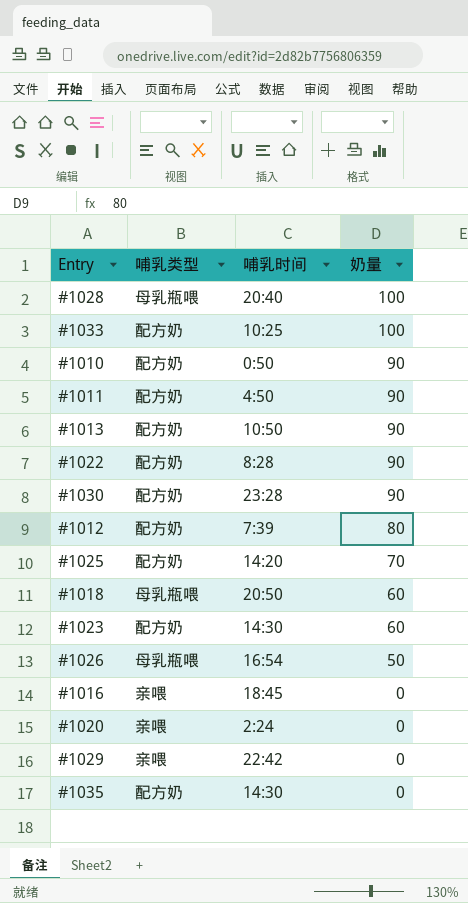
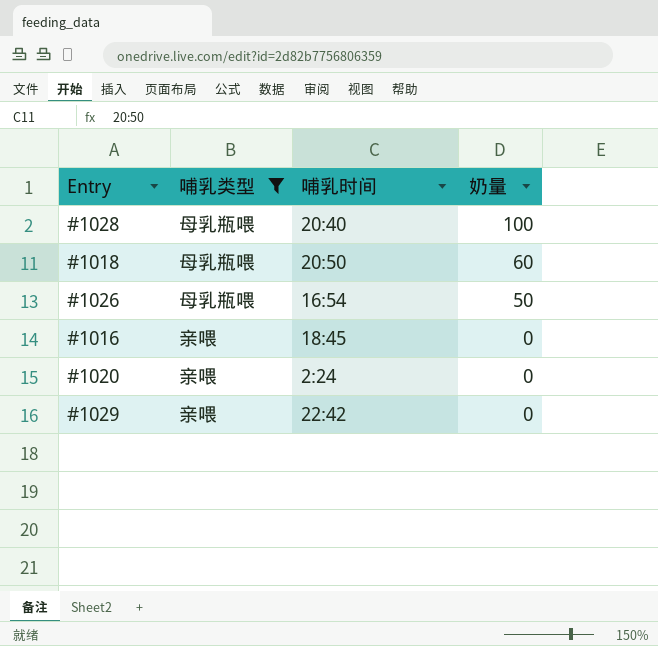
filter: none -> 哺乳类型 != 配方奶

